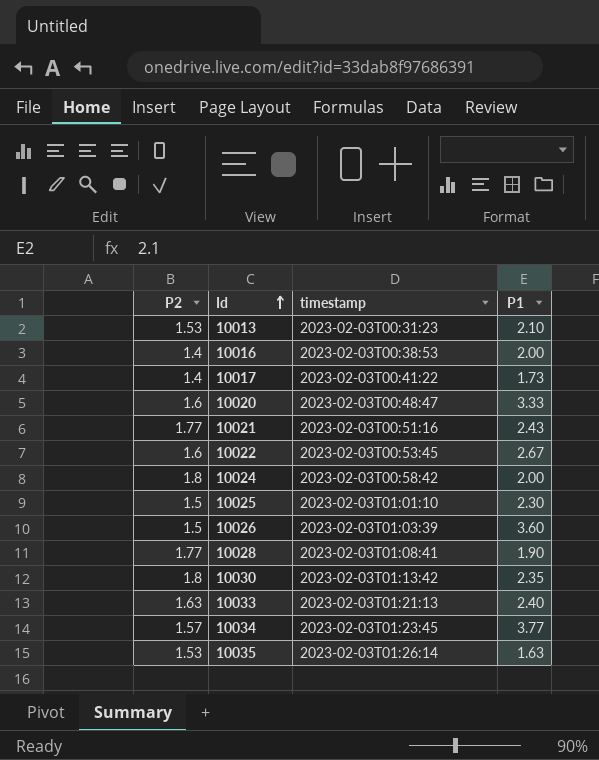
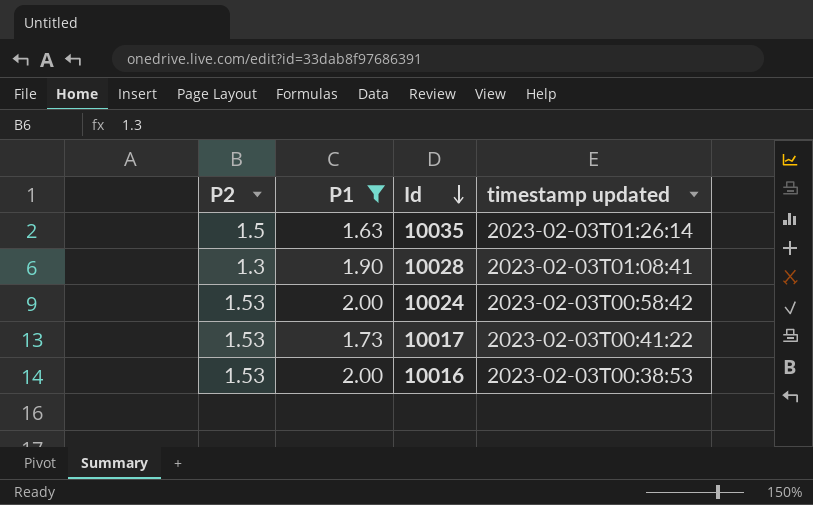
filter: none -> P1 <= 2.00
row order: Id ascending -> Id descending
column P1 | position: 4 -> 2
column name: timestamp -> timestamp updated
10035 | P2: 1.53 -> 1.5
10028 | P2: 1.77 -> 1.3
10024 | P2: 1.8 -> 1.53
10017 | P2: 1.4 -> 1.53
10016 | P2: 1.4 -> 1.53

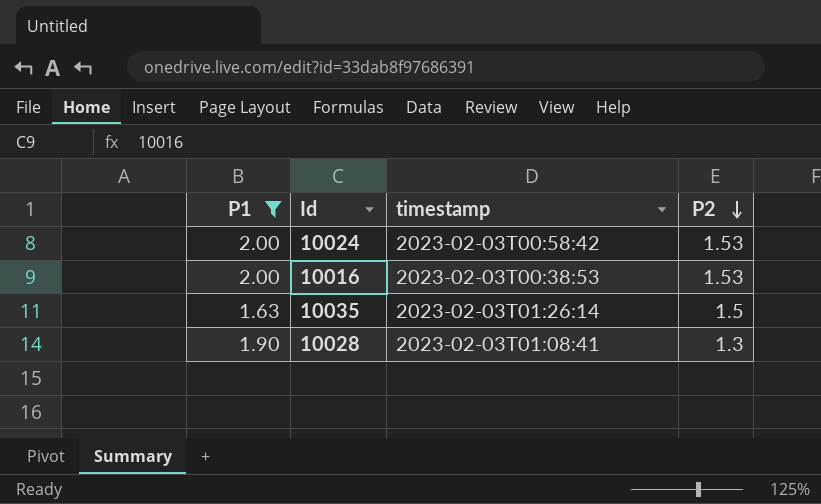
row order: Id descending -> P2 descending
column name: timestamp updated -> timestamp
column P2 | position: 1 -> 4
row 10017: 1.53 | 1.73 | 2023-02-03T00:41:22 -> none

